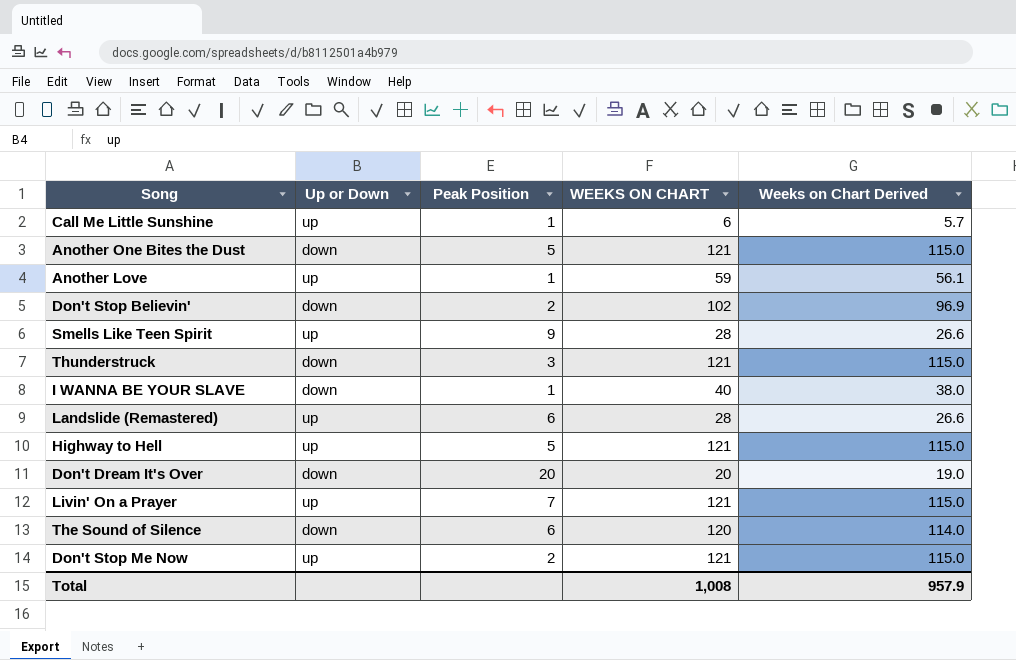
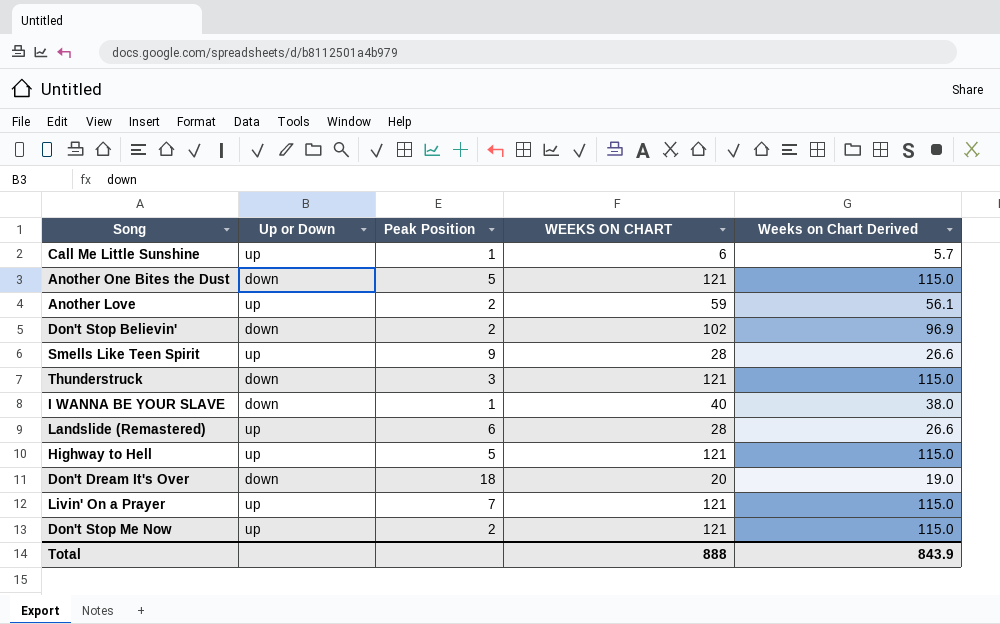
row The Sound of Silence: down | 6 | 120 | 114.0 -> none
Another Love | Peak Position: 1 -> 2
Don't Dream It's Over | Peak Position: 20 -> 18
Total | WEEKS ON CHART: 1,008 -> 888
Total | Weeks on Chart Derived: 957.9 -> 843.9

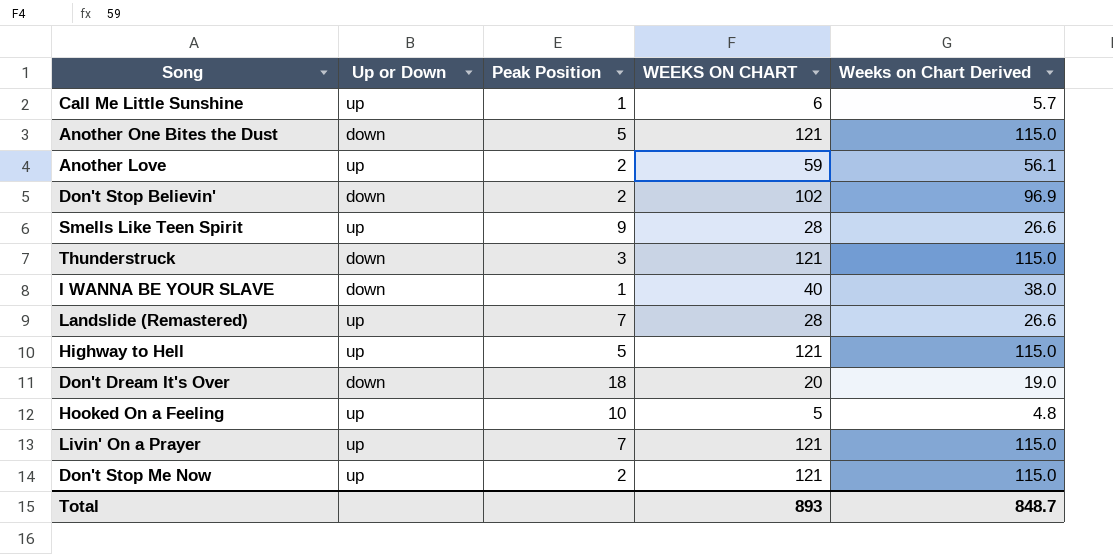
Landslide (Remastered) | Peak Position: 6 -> 7
row Hooked On a Feeling: none -> up | 10 | 5 | 4.8
Total | WEEKS ON CHART: 888 -> 893
Total | Weeks on Chart Derived: 843.9 -> 848.7

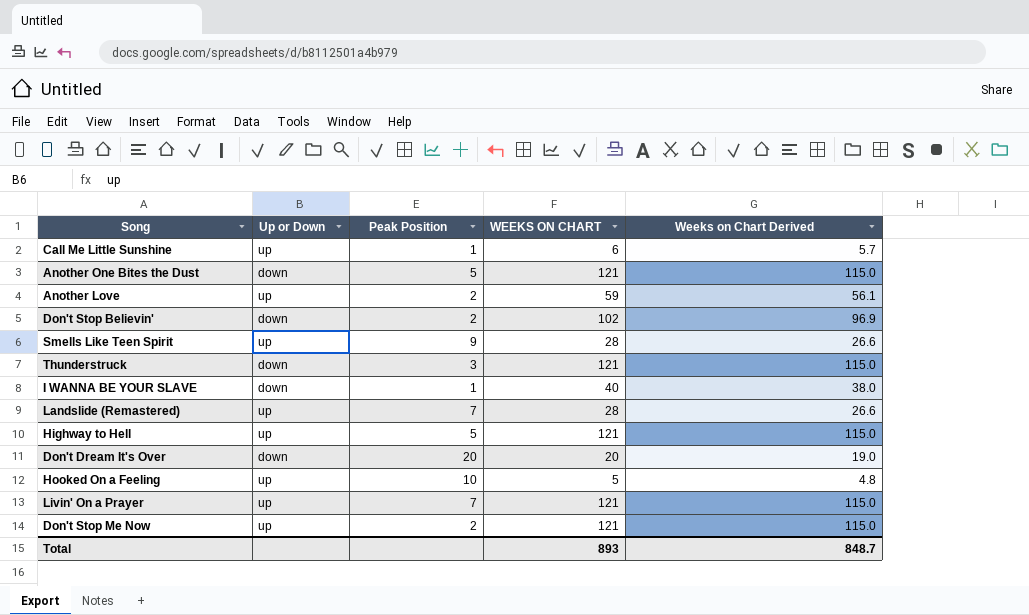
Don't Dream It's Over | Peak Position: 18 -> 20

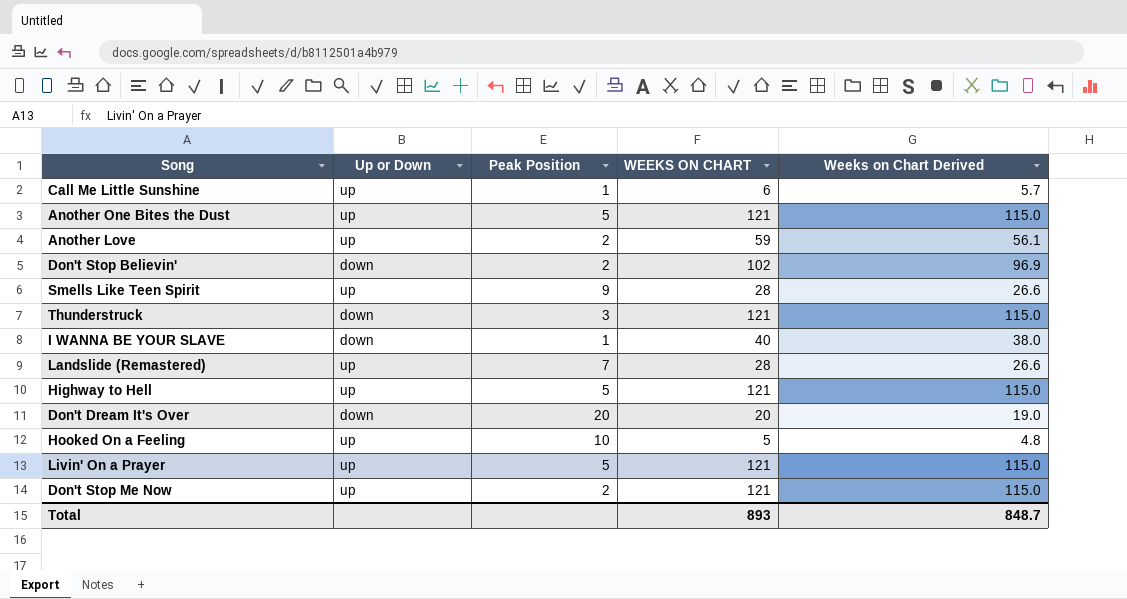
Another One Bites the Dust | Up or Down: down -> up
Livin' On a Prayer | Peak Position: 7 -> 5

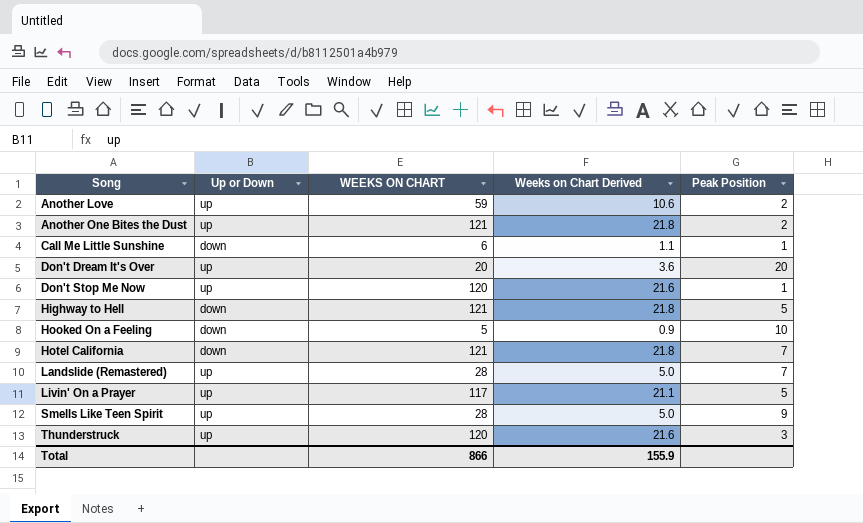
row order: none -> Song ascending
column Weeks on Chart Derived | formula: [WEEKS ON CHART] * 0.95 -> [WEEKS ON CHART] * 0.18
column Peak Position | position: 3 -> 5
row Don't Stop Believin': down | 2 | 102 | 96.9 -> none
row I WANNA BE YOUR SLAVE: down | 1 | 40 | 38.0 -> none
Another One Bites the Dust | Peak Position: 5 -> 2
Call Me Little Sunshine | Up or Down: up -> down
Don't Dream It's Over | Up or Down: down -> up
Don't Stop Me Now | WEEKS ON CHART: 121 -> 120
Don't Stop Me Now | Peak Position: 2 -> 1
Highway to Hell | Up or Down: up -> down
Hooked On a Feeling | Up or Down: up -> down
row Hotel California: none -> down | 121 | 21.8 | 7
Livin' On a Prayer | WEEKS ON CHART: 121 -> 117
Thunderstruck | Up or Down: down -> up
Thunderstruck | WEEKS ON CHART: 121 -> 120
Total | WEEKS ON CHART: 893 -> 866
Total | Weeks on Chart Derived: 848.7 -> 155.9

